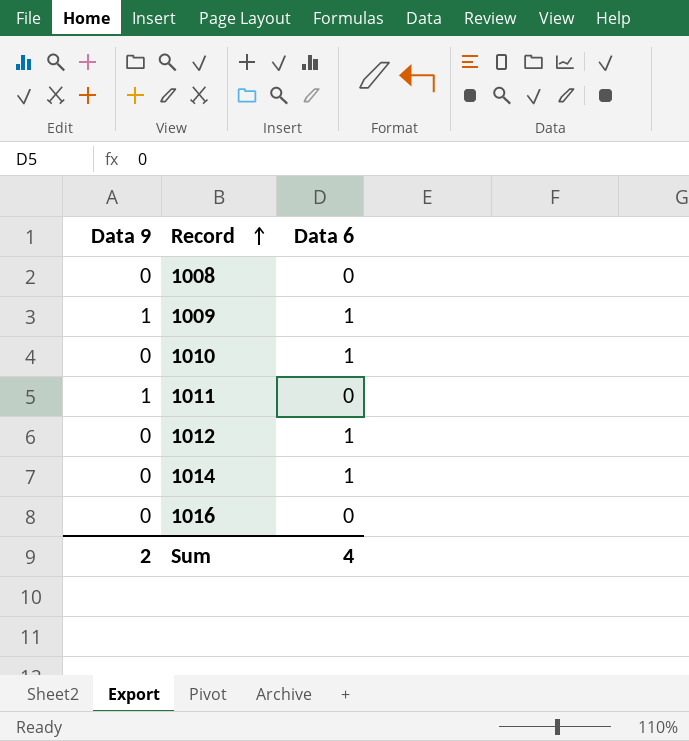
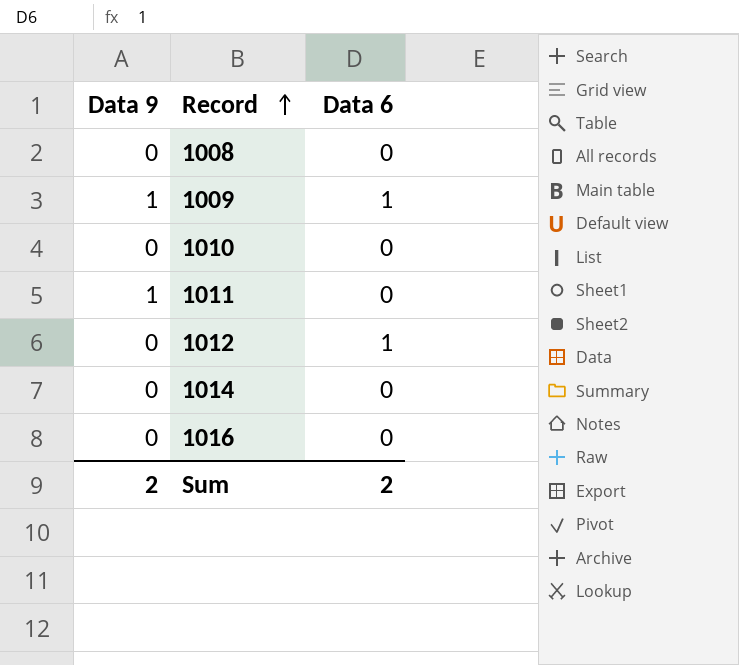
1010 | Data 6: 1 -> 0
1014 | Data 6: 1 -> 0
Sum | Data 6: 4 -> 2

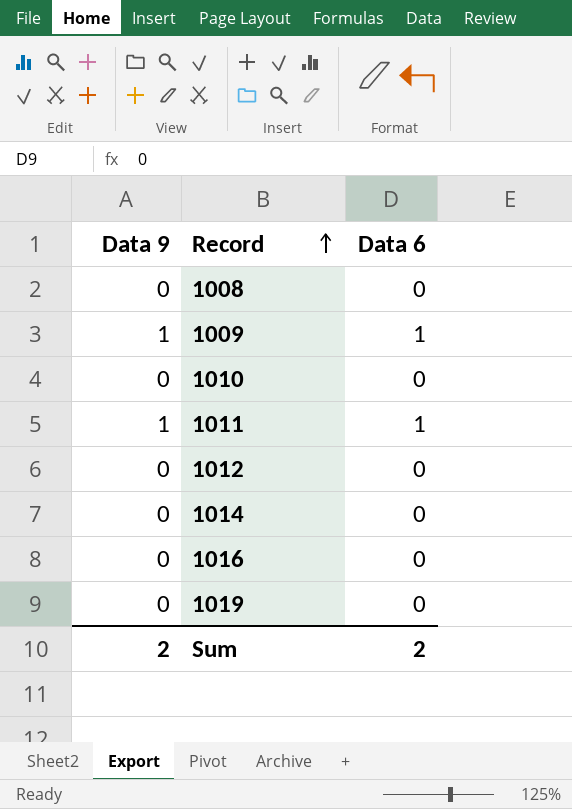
1011 | Data 6: 0 -> 1
1012 | Data 6: 1 -> 0
row 1019: none -> 0 | 0

